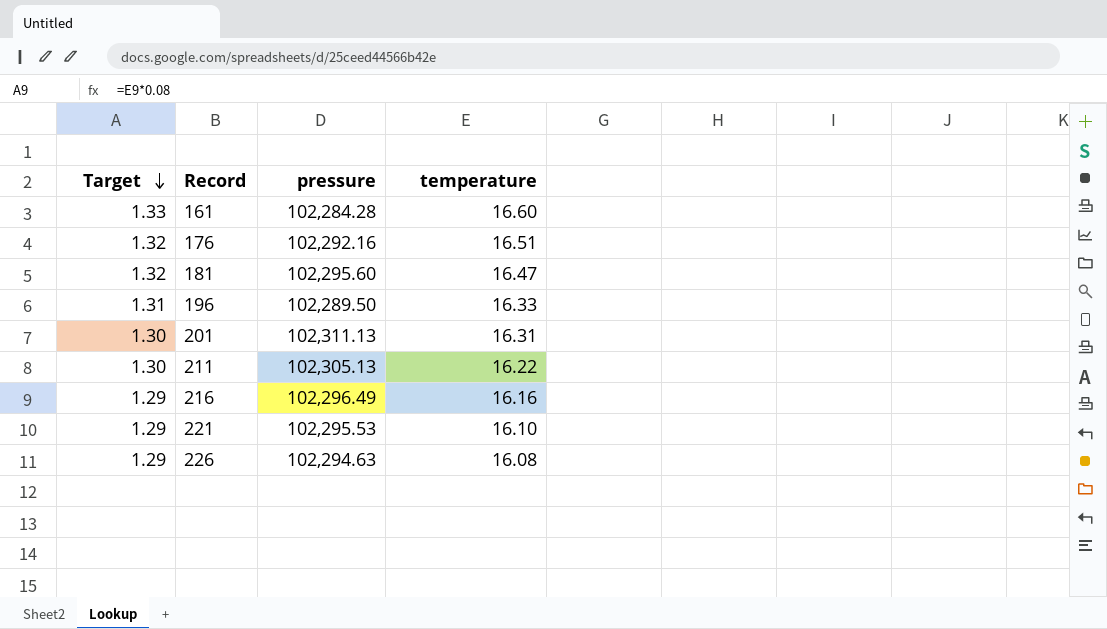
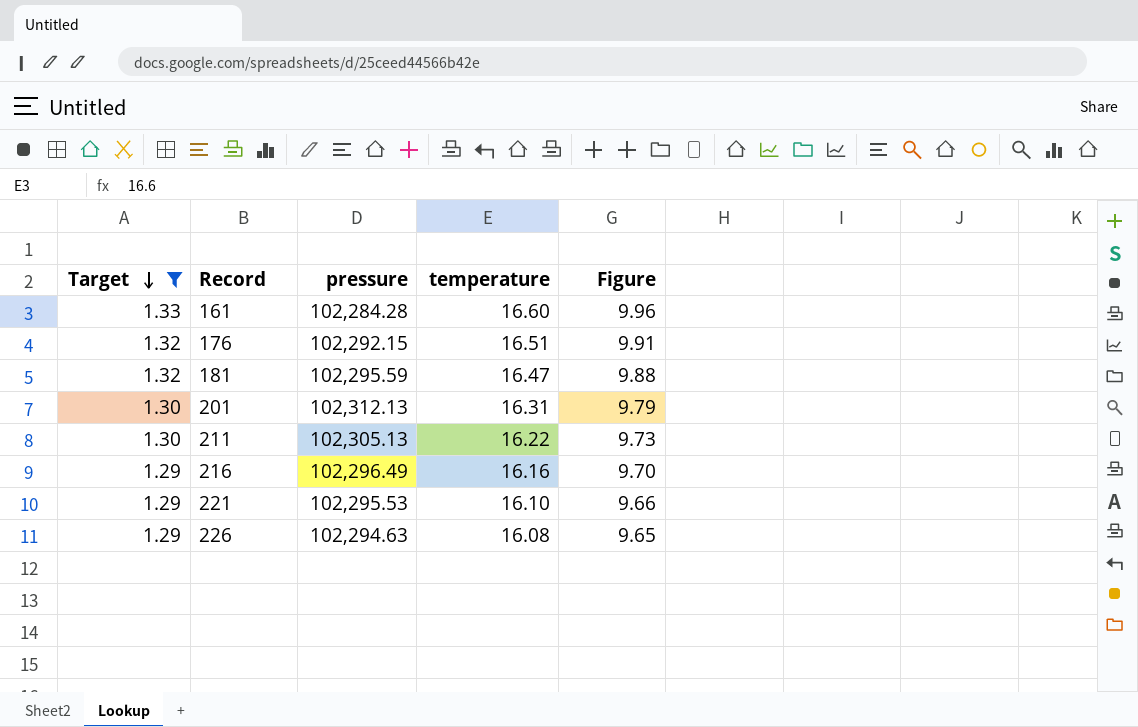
filter: none -> Target != 1.31
column Figure | formula: none -> [temperature] * 0.6
176 | pressure: 102,292.16 -> 102,292.15
181 | pressure: 102,295.60 -> 102,295.59
201 | pressure: 102,311.13 -> 102,312.13

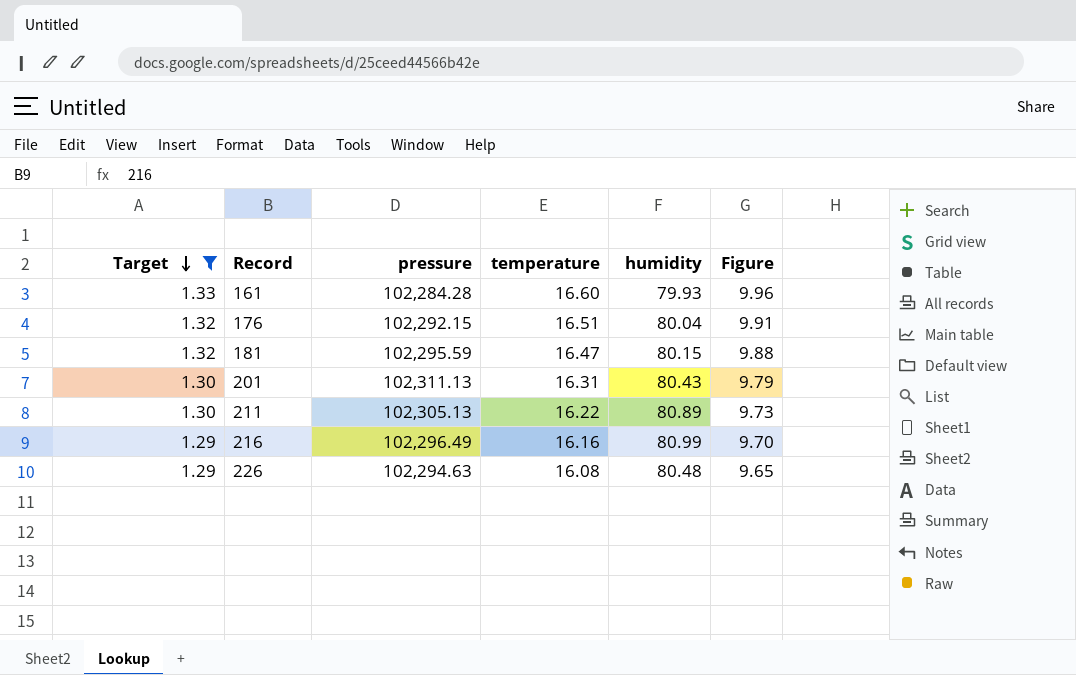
column humidity | position: none -> 5
row 221: 1.29 | 102,295.53 | 16.10 | 9.66 -> none
201 | pressure: 102,312.13 -> 102,311.13

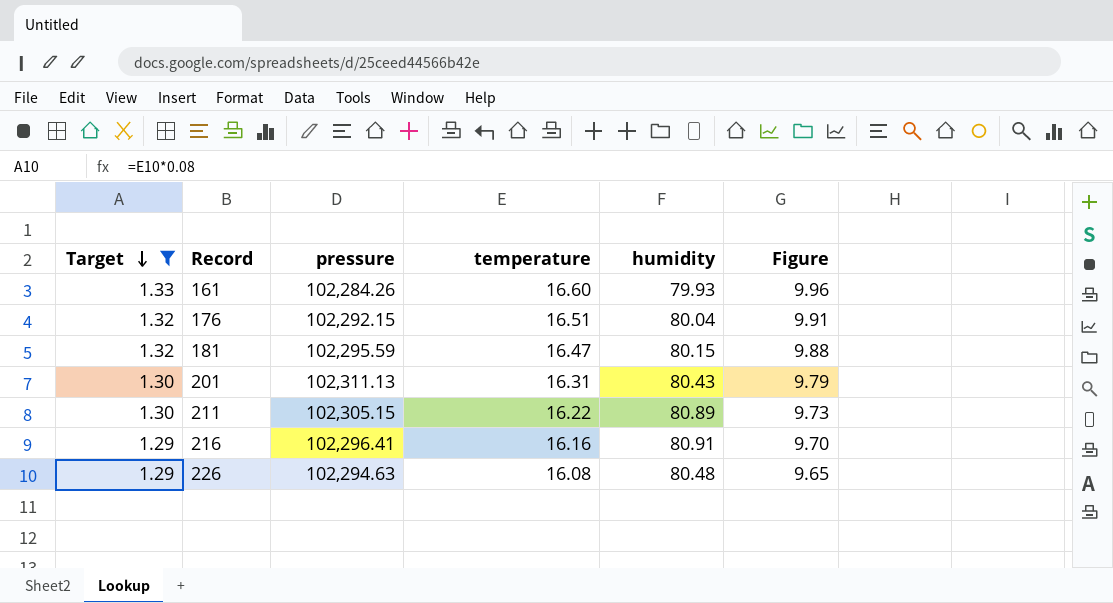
161 | pressure: 102,284.28 -> 102,284.26
211 | pressure: 102,305.13 -> 102,305.15
216 | pressure: 102,296.49 -> 102,296.41
216 | humidity: 80.99 -> 80.91

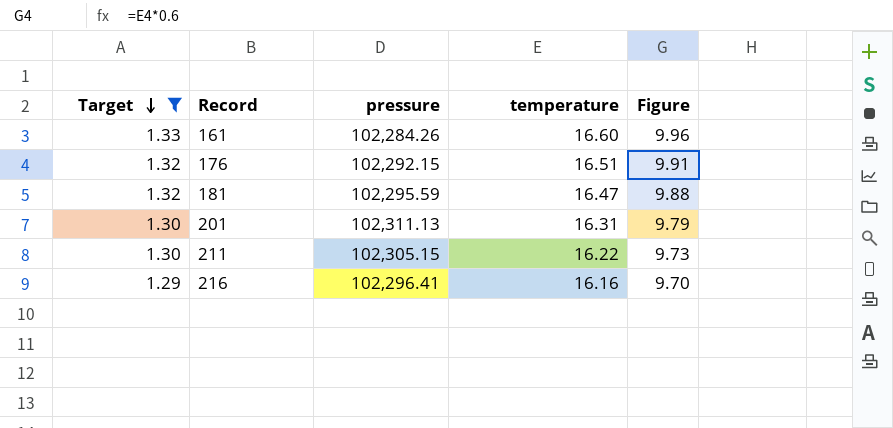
column humidity | position: 5 -> none
row 226: 1.29 | 102,294.63 | 16.08 | 80.48 | 9.65 -> none

